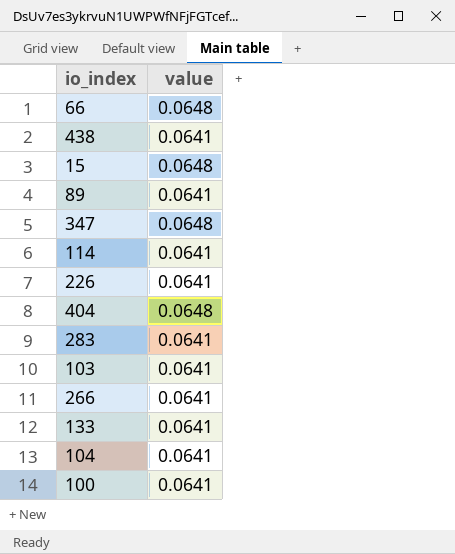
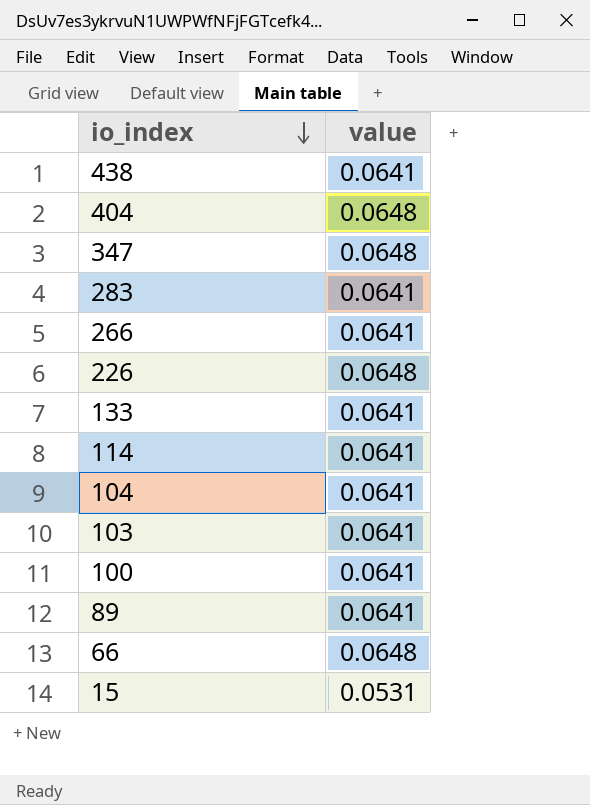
row order: none -> io_index descending
226 | value: 0.0641 -> 0.0648
15 | value: 0.0648 -> 0.0531

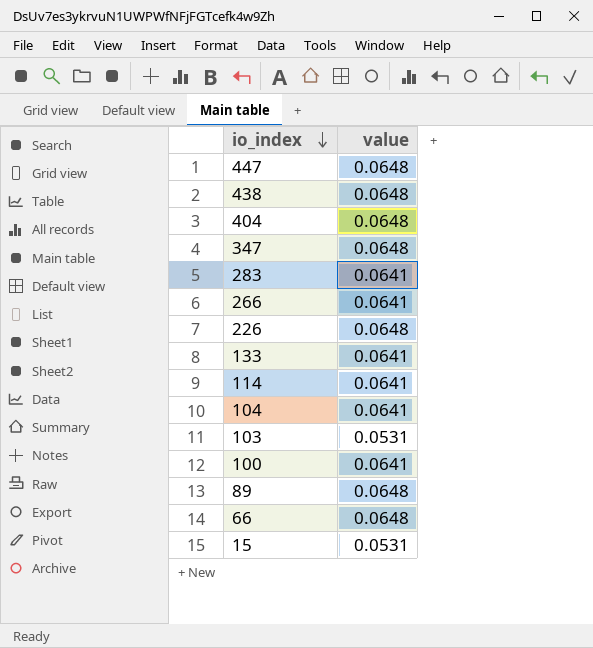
row 447: none -> 0.0648
438 | value: 0.0641 -> 0.0648
103 | value: 0.0641 -> 0.0531
89 | value: 0.0641 -> 0.0648

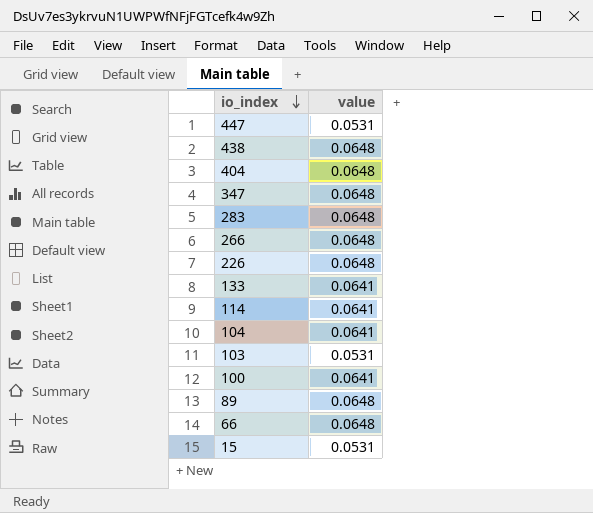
447 | value: 0.0648 -> 0.0531
283 | value: 0.0641 -> 0.0648
266 | value: 0.0641 -> 0.0648

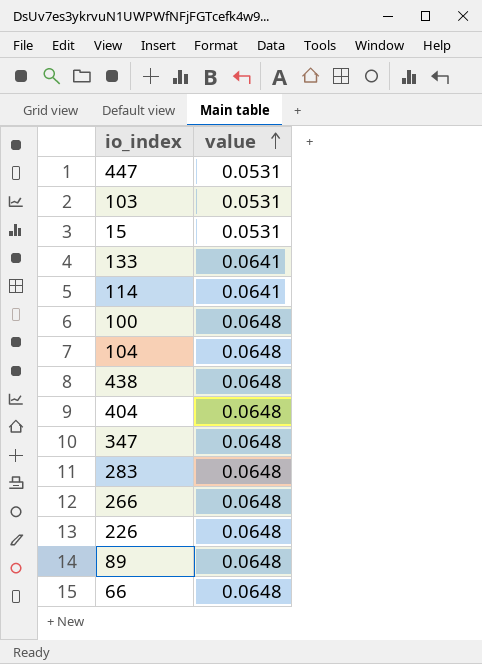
row order: io_index descending -> value ascending
100 | value: 0.0641 -> 0.0648
104 | value: 0.0641 -> 0.0648

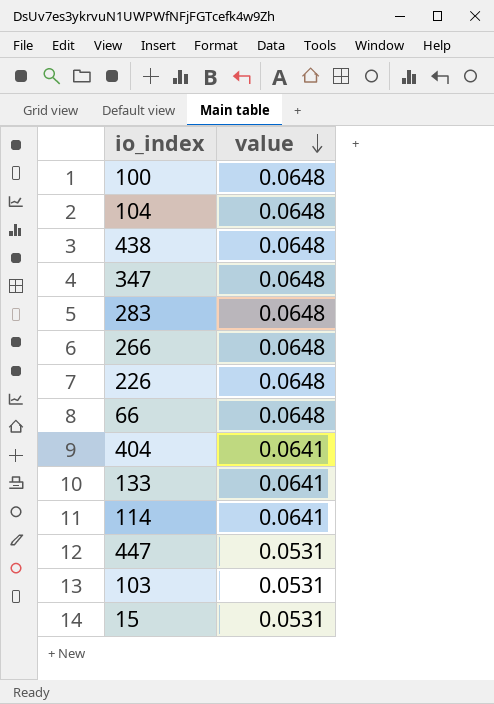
row order: value ascending -> value descending
row 89: 0.0648 -> none
404 | value: 0.0648 -> 0.0641

